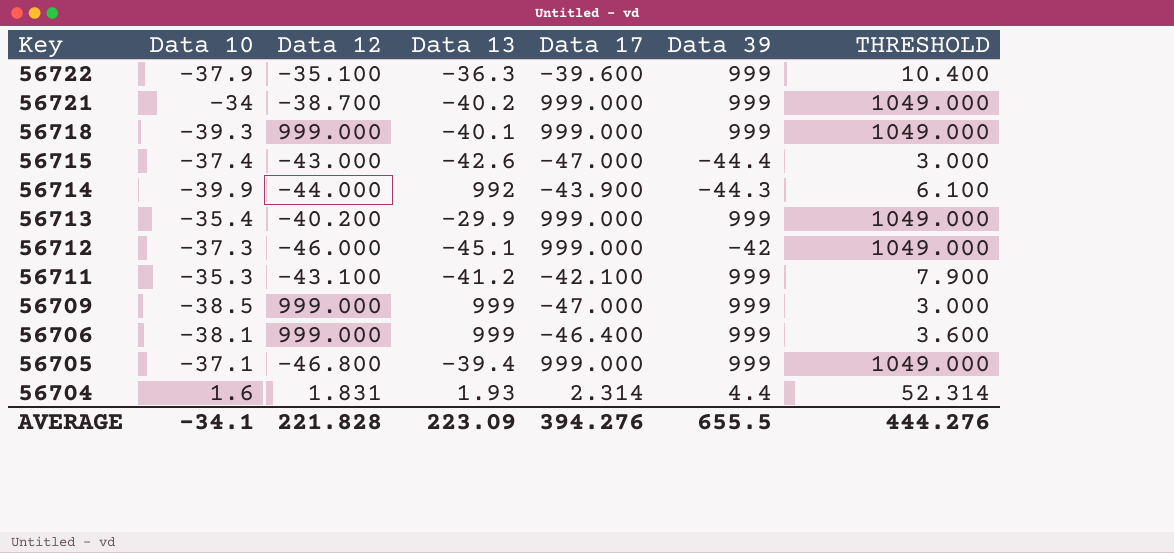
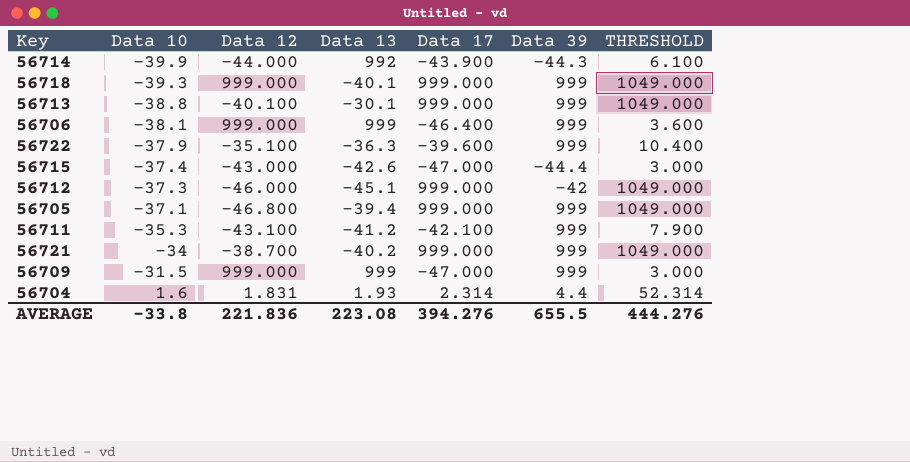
row order: Key descending -> Data 10 ascending
56713 | Data 10: -35.4 -> -38.8
56713 | Data 12: -40.200 -> -40.100
56713 | Data 13: -29.9 -> -30.1
56709 | Data 10: -38.5 -> -31.5
AVERAGE | Data 10: -34.1 -> -33.8
AVERAGE | Data 12: 221.828 -> 221.836
AVERAGE | Data 13: 223.09 -> 223.08

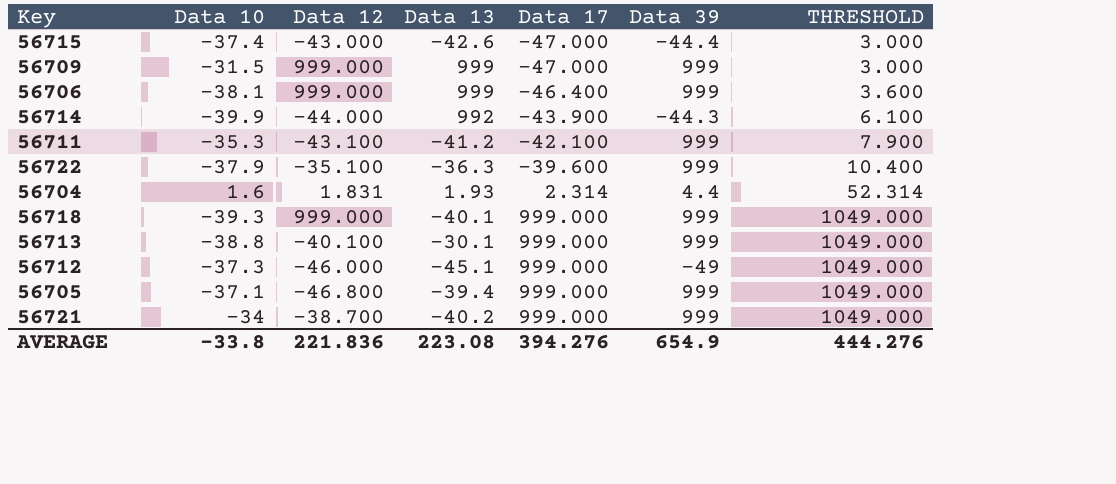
row order: Data 10 ascending -> Data 17 ascending
56712 | Data 39: -42 -> -49
AVERAGE | Data 39: 655.5 -> 654.9

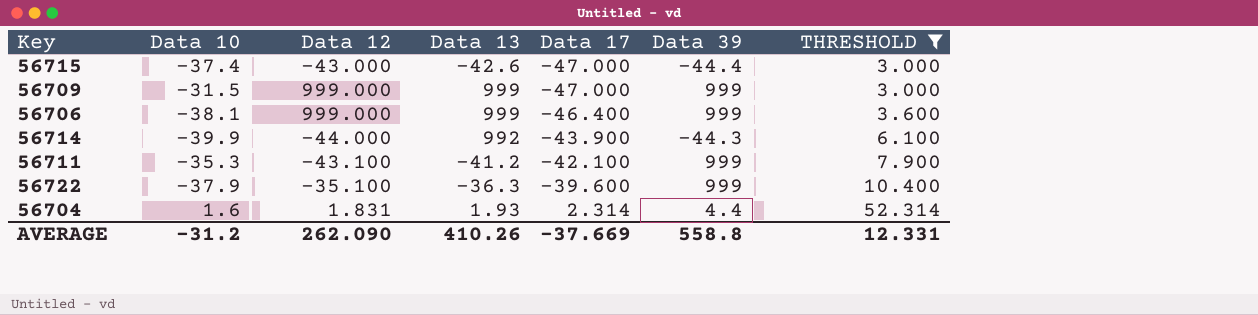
filter: none -> THRESHOLD != 1049.000
AVERAGE | Data 10: -33.8 -> -31.2
AVERAGE | Data 12: 221.836 -> 262.090
AVERAGE | Data 13: 223.08 -> 410.26
AVERAGE | Data 17: 394.276 -> -37.669
AVERAGE | Data 39: 654.9 -> 558.8
AVERAGE | THRESHOLD: 444.276 -> 12.331

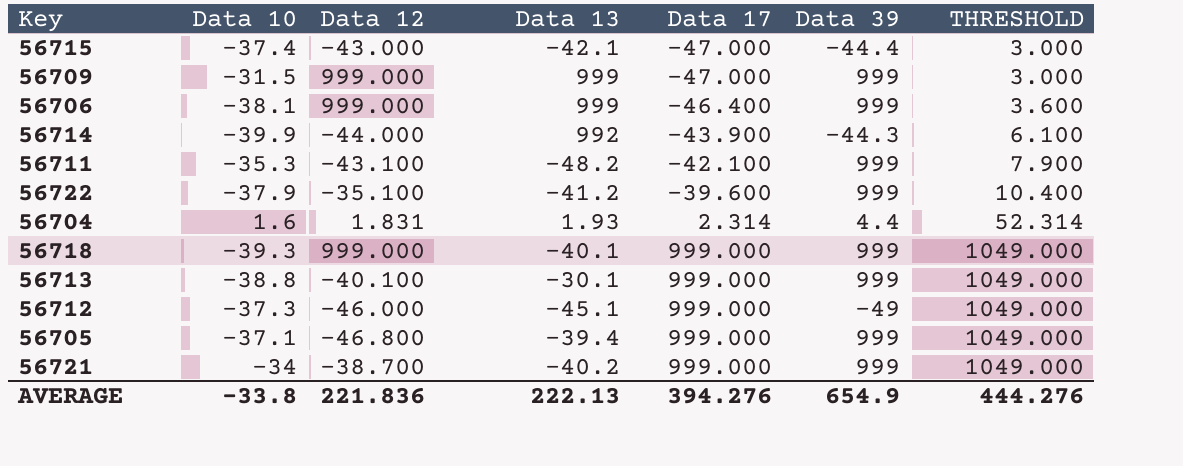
filter: THRESHOLD != 1049.000 -> none
56715 | Data 13: -42.6 -> -42.1
56711 | Data 13: -41.2 -> -48.2
56722 | Data 13: -36.3 -> -41.2
AVERAGE | Data 10: -31.2 -> -33.8
AVERAGE | Data 12: 262.090 -> 221.836
AVERAGE | Data 13: 410.26 -> 222.13
AVERAGE | Data 17: -37.669 -> 394.276
AVERAGE | Data 39: 558.8 -> 654.9
AVERAGE | THRESHOLD: 12.331 -> 444.276

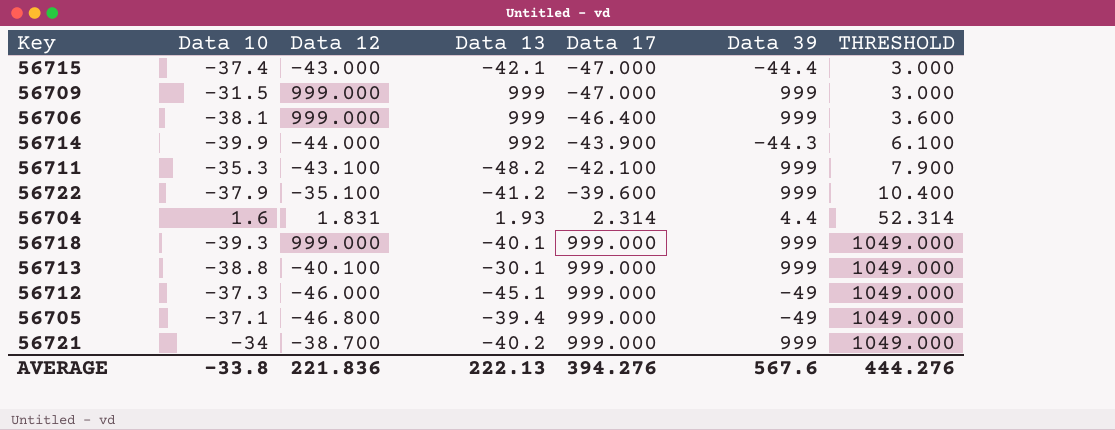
56705 | Data 39: 999 -> -49
AVERAGE | Data 39: 654.9 -> 567.6

